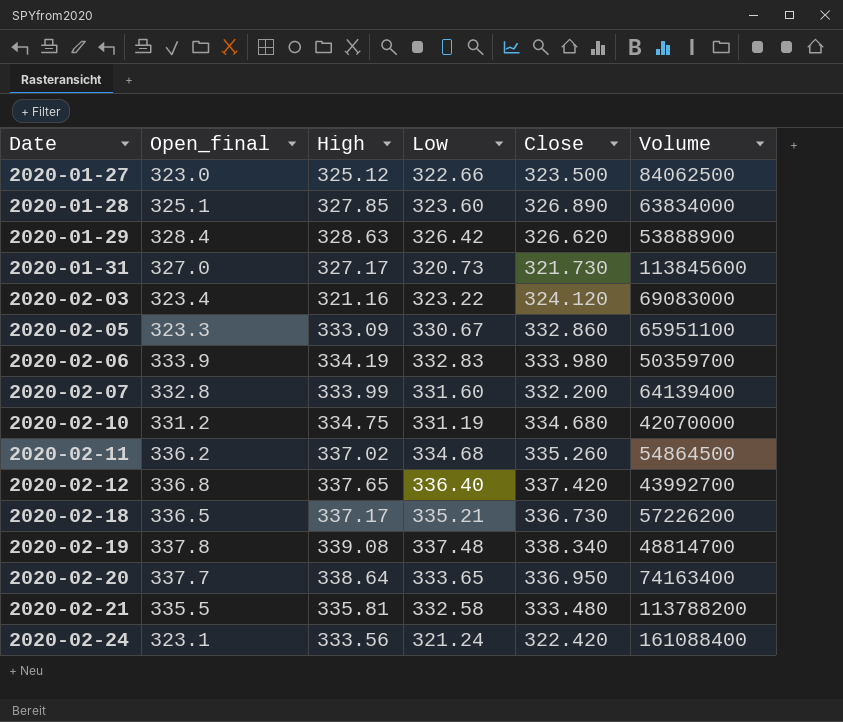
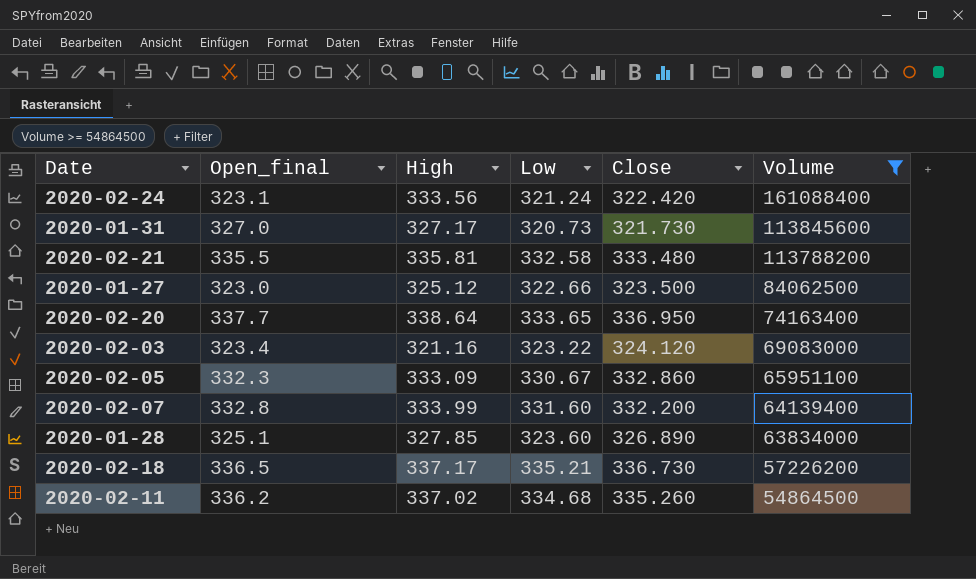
filter: none -> Volume >= 54864500
row order: Date ascending -> Volume descending
2020-02-05 | Open_final: 323.3 -> 332.3

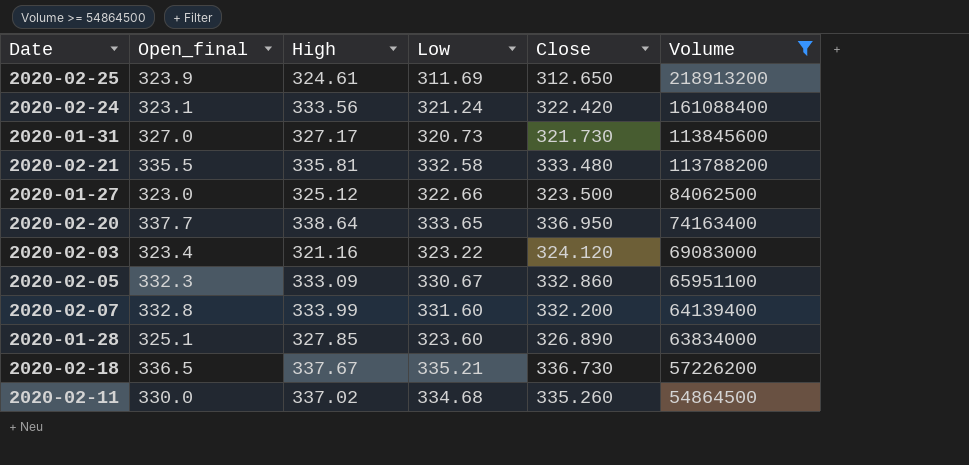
row 2020-02-25: none -> 323.9 | 324.61 | 311.69 | 312.650 | 218913200
2020-02-18 | High: 337.17 -> 337.67
2020-02-11 | Open_final: 336.2 -> 330.0

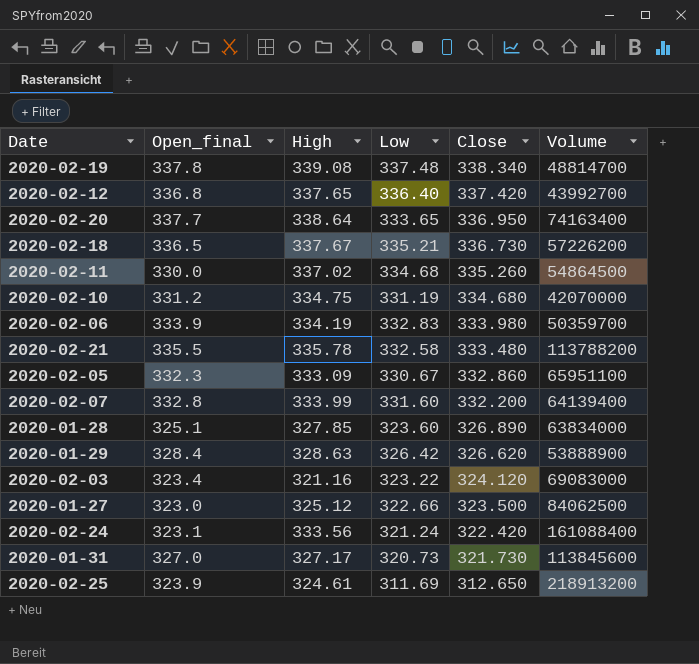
filter: Volume >= 54864500 -> none
row order: Volume descending -> Close descending
2020-02-21 | High: 335.81 -> 335.78

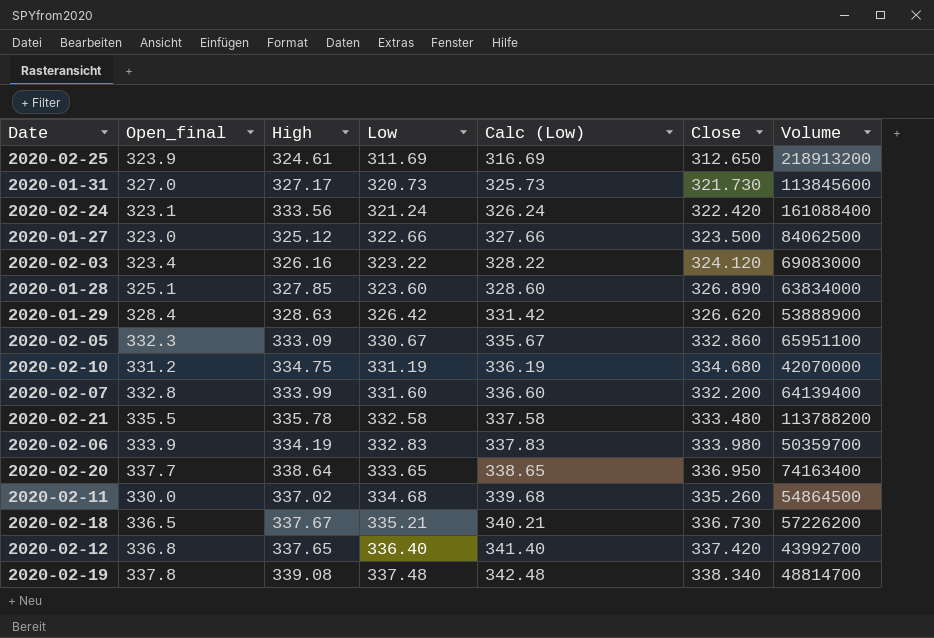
row order: Close descending -> Low ascending
column Calc (Low) | formula: none -> [Low] + 5
2020-02-03 | High: 321.16 -> 326.16

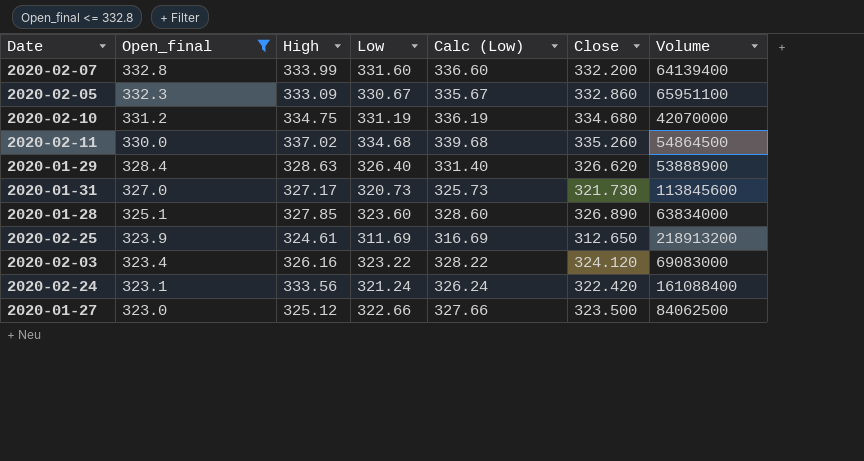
filter: none -> Open_final <= 332.8
row order: Low ascending -> Open_final descending
2020-01-29 | Low: 326.42 -> 326.40
2020-01-29 | Calc (Low): 331.42 -> 331.40

